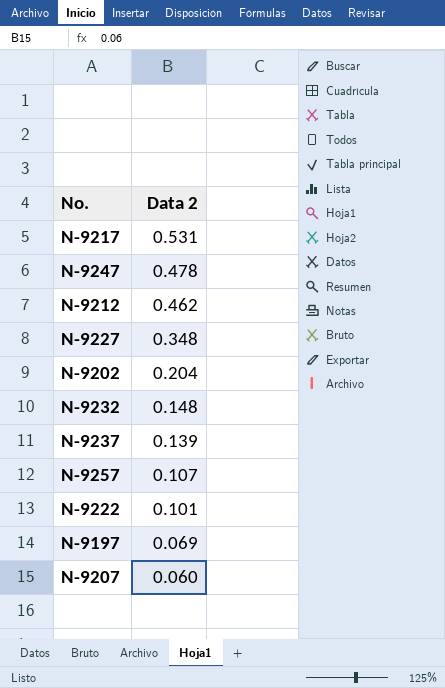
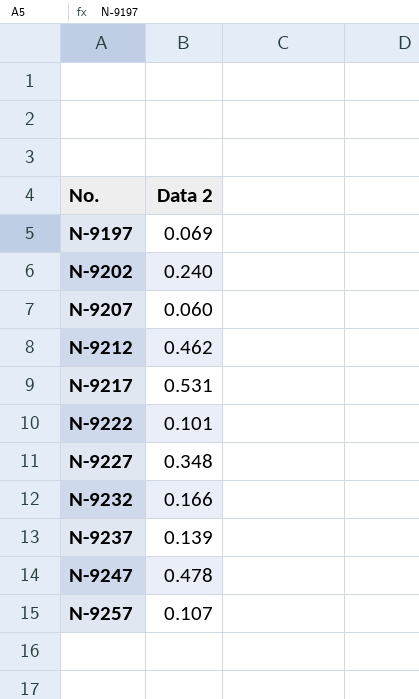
row order: Data 2 descending -> No. ascending
N-9202 | Data 2: 0.204 -> 0.240
N-9232 | Data 2: 0.148 -> 0.166

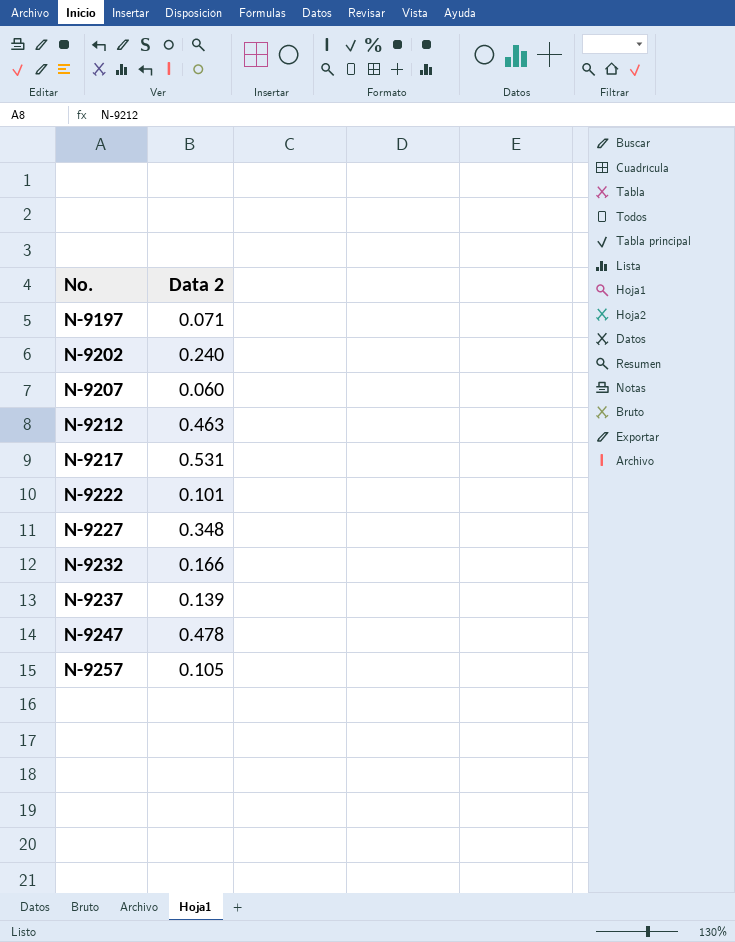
N-9197 | Data 2: 0.069 -> 0.071
N-9212 | Data 2: 0.462 -> 0.463
N-9257 | Data 2: 0.107 -> 0.105

